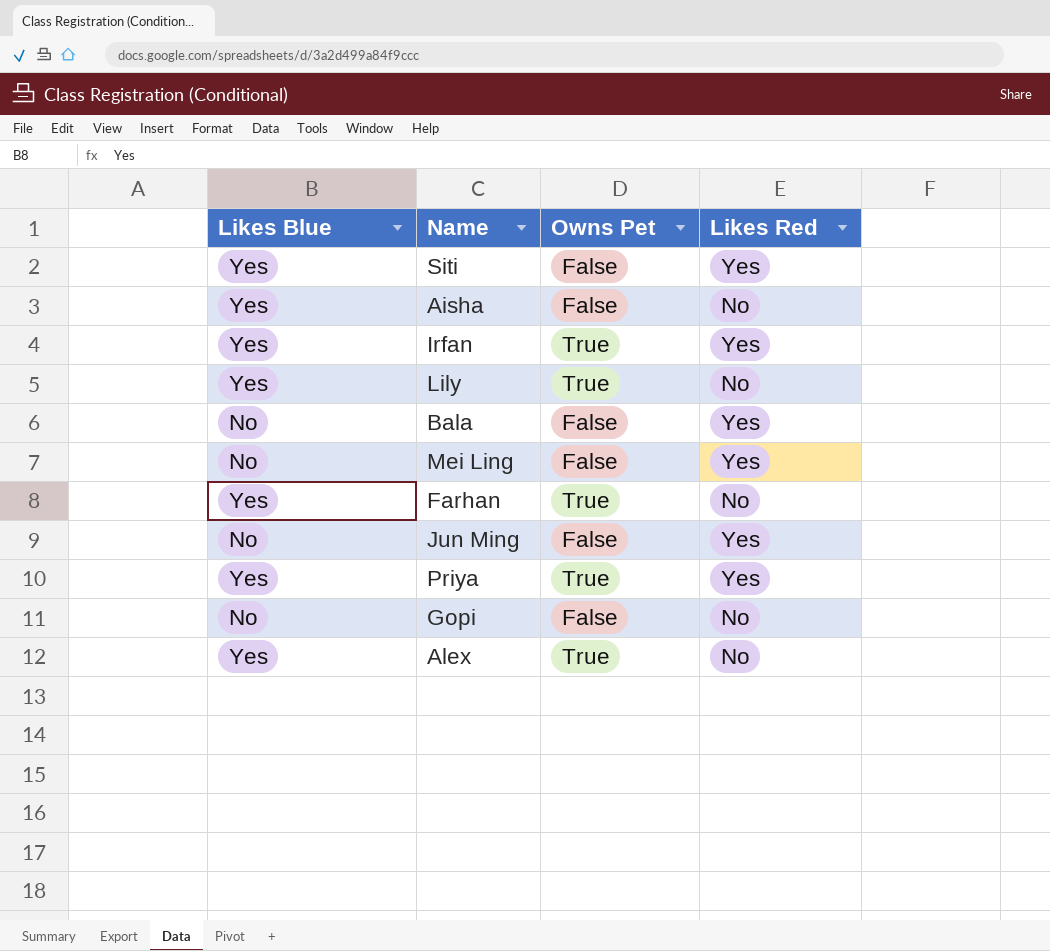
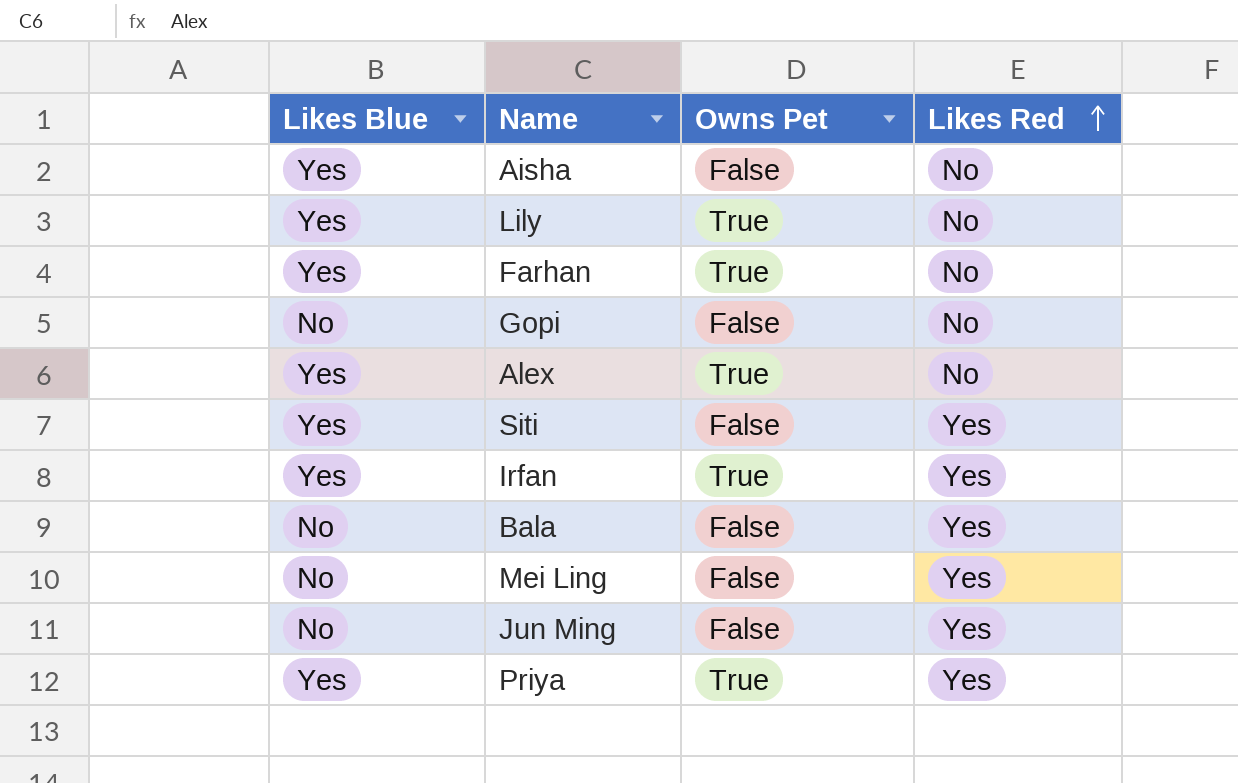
row order: none -> Likes Red ascending

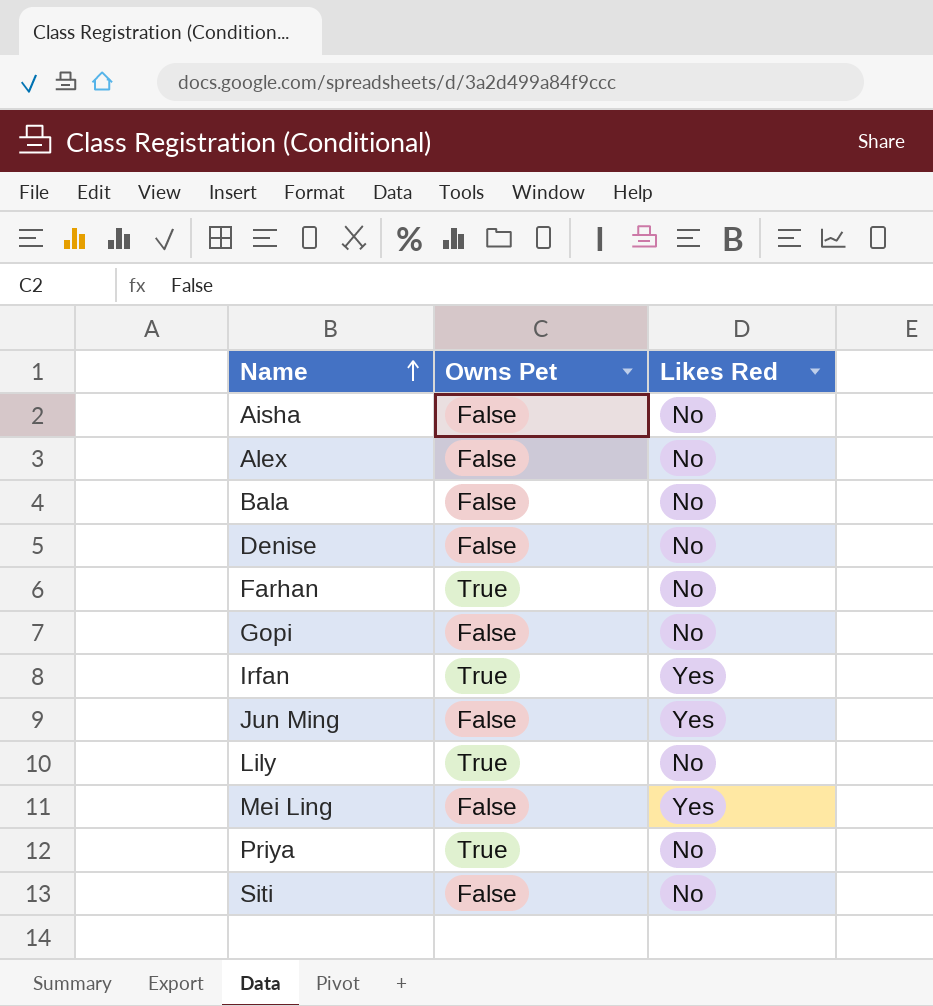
row order: Likes Red ascending -> Name ascending
column Likes Blue | position: 1 -> none
Alex | Owns Pet: True -> False
Bala | Likes Red: Yes -> No
row Denise: none -> False | No
Priya | Likes Red: Yes -> No
Siti | Likes Red: Yes -> No

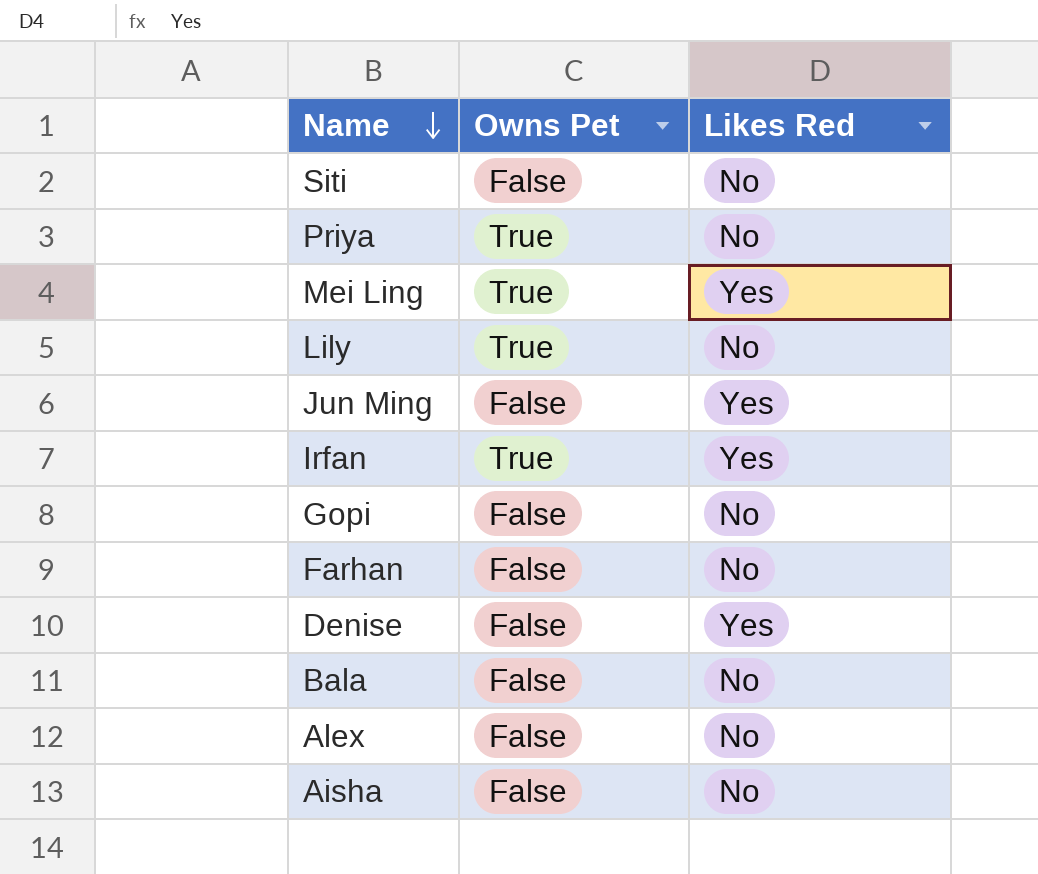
row order: Name ascending -> Name descending
Mei Ling | Owns Pet: False -> True
Farhan | Owns Pet: True -> False
Denise | Likes Red: No -> Yes

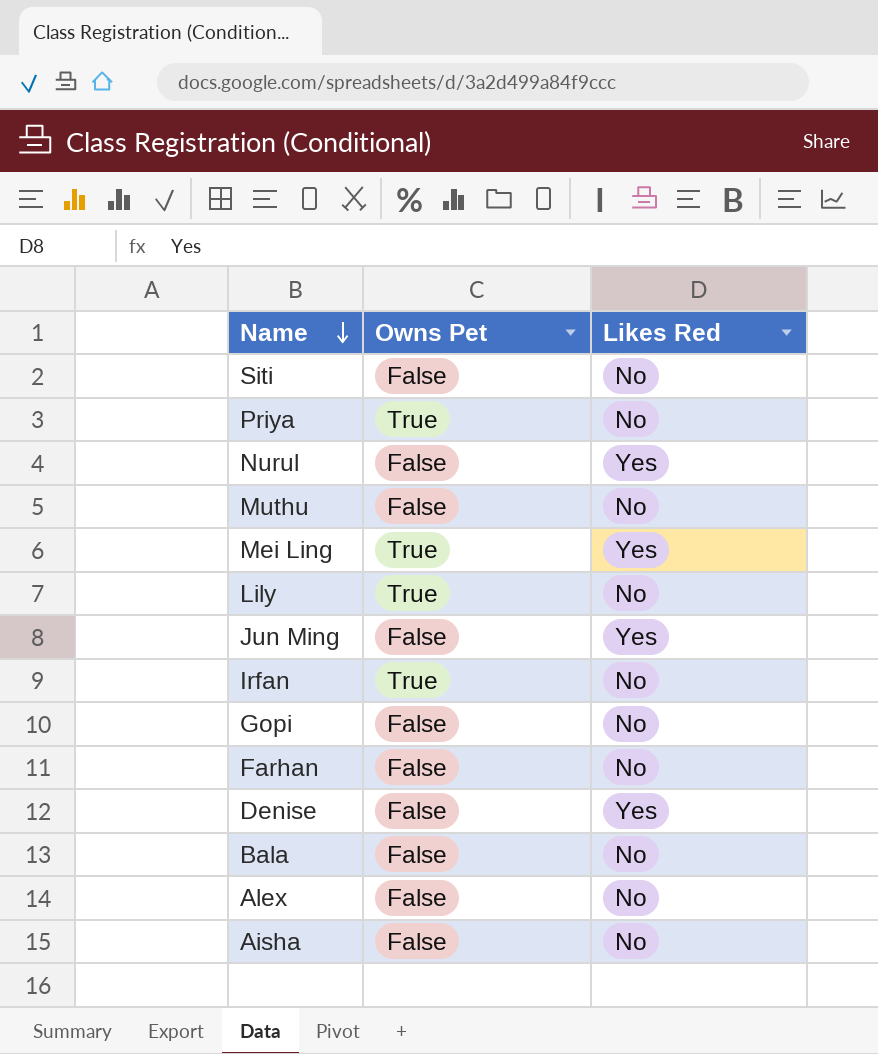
row Nurul: none -> False | Yes
row Muthu: none -> False | No
Irfan | Likes Red: Yes -> No

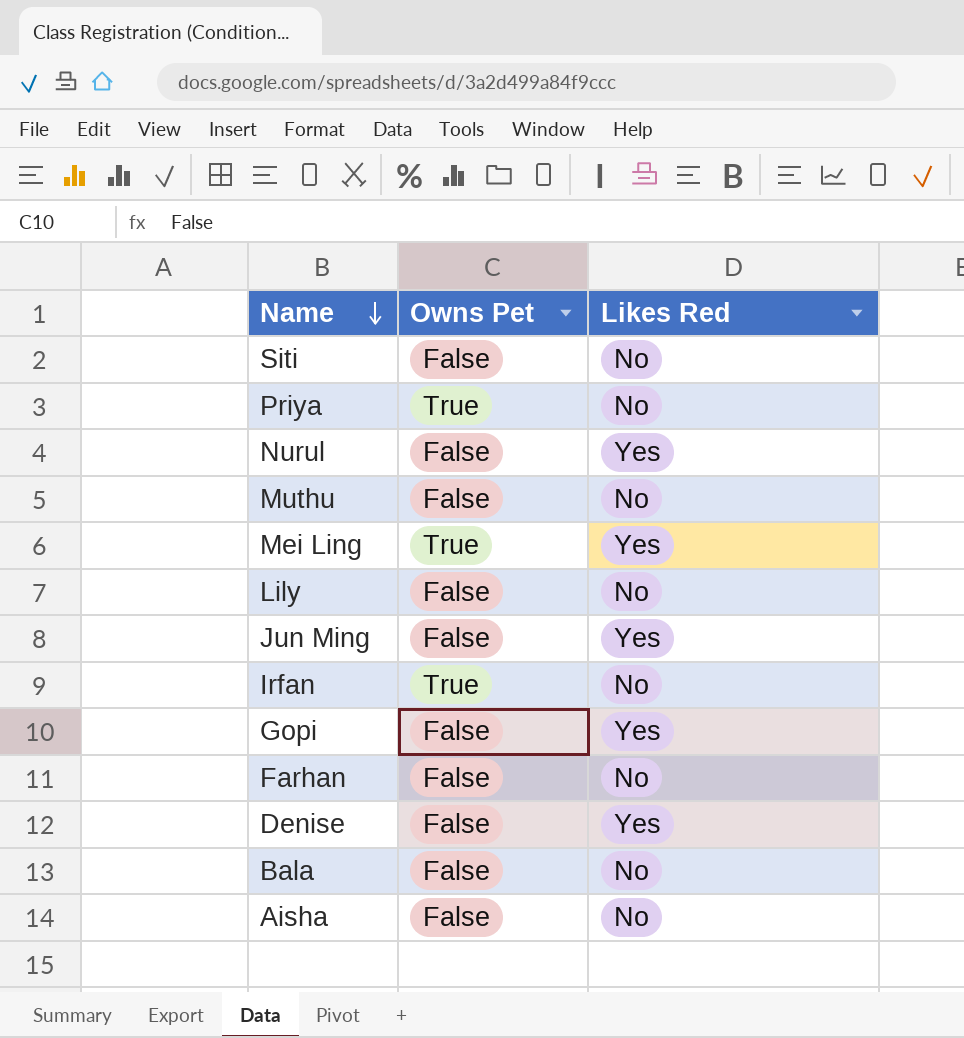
row Alex: False | No -> none
Lily | Owns Pet: True -> False
Gopi | Likes Red: No -> Yes

